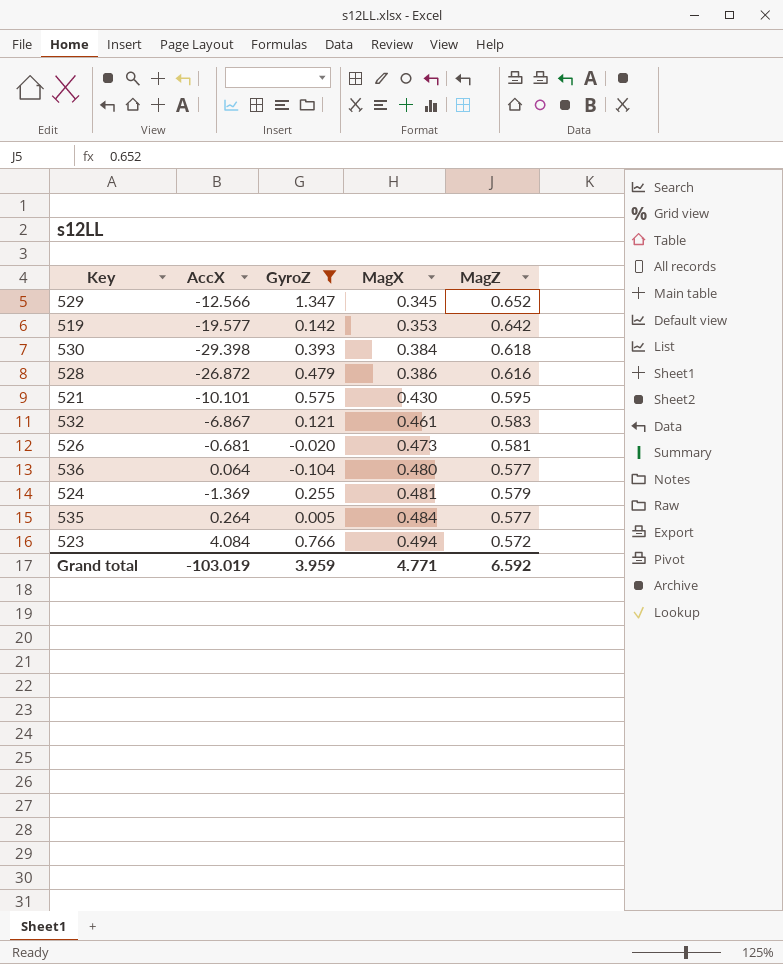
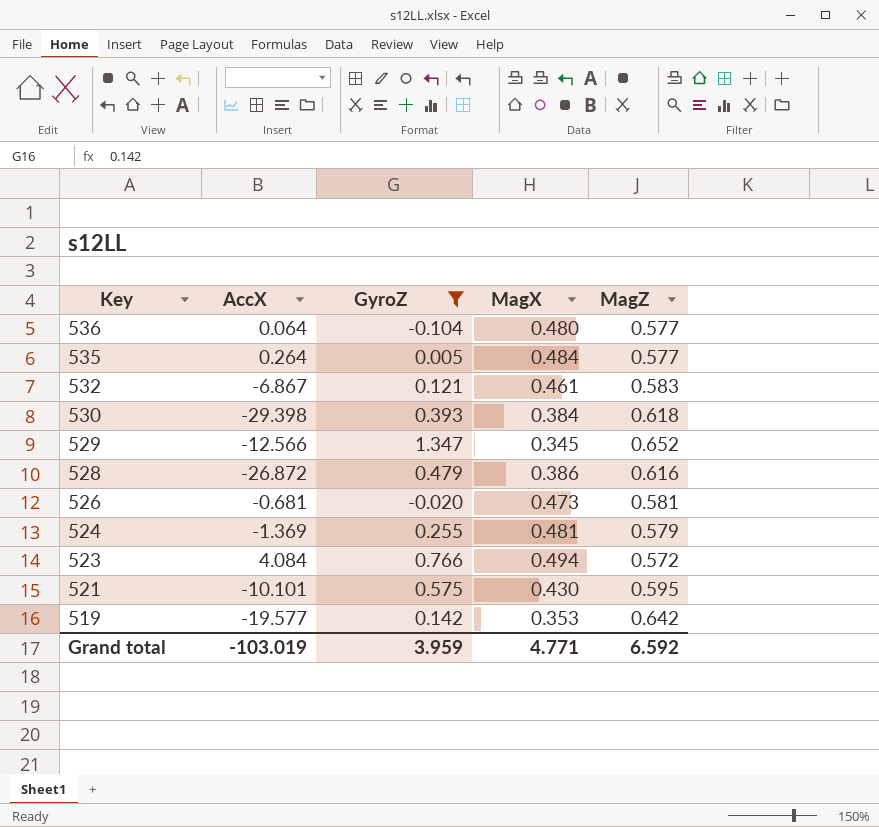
row order: MagX ascending -> Key descending

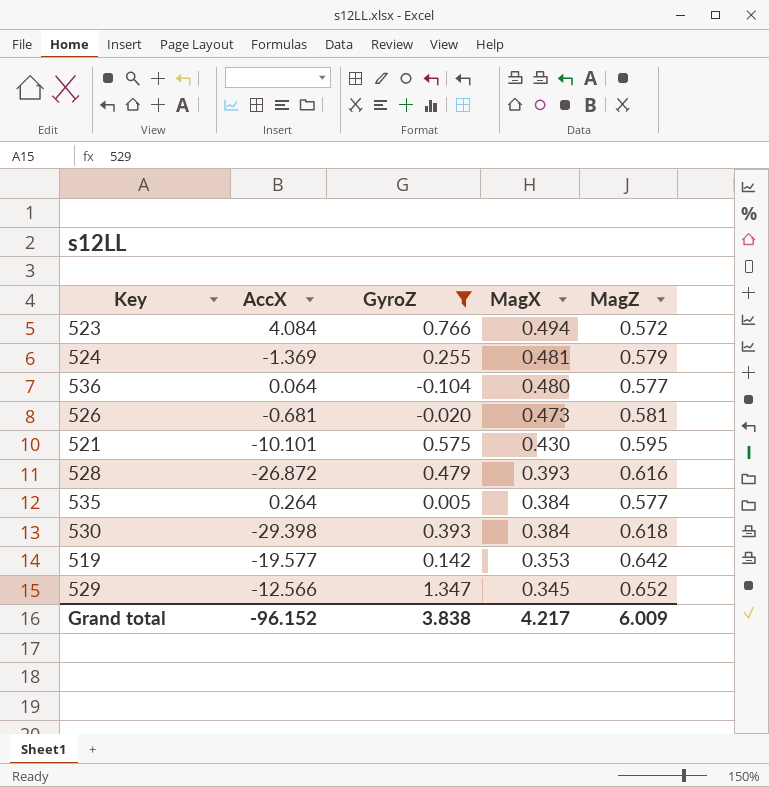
row order: Key descending -> MagX descending
row 532: -6.867 | 0.121 | 0.461 | 0.583 -> none
528 | MagX: 0.386 -> 0.393
535 | MagX: 0.484 -> 0.384
Grand total | AccX: -103.019 -> -96.152
Grand total | GyroZ: 3.959 -> 3.838
Grand total | MagX: 4.771 -> 4.217
Grand total | MagZ: 6.592 -> 6.009

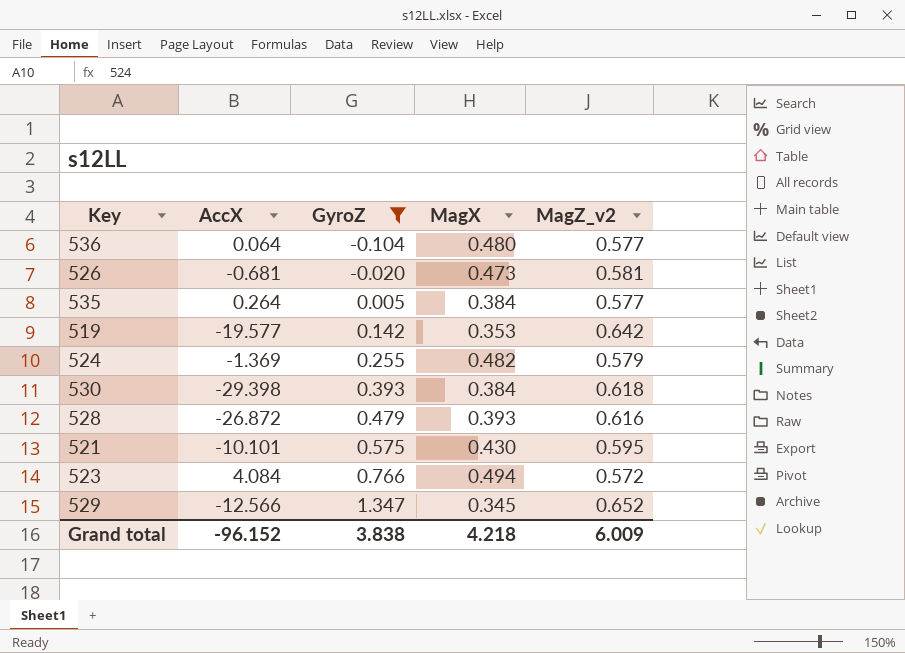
row order: MagX descending -> GyroZ ascending
column name: MagZ -> MagZ_v2
524 | MagX: 0.481 -> 0.482
Grand total | MagX: 4.217 -> 4.218

